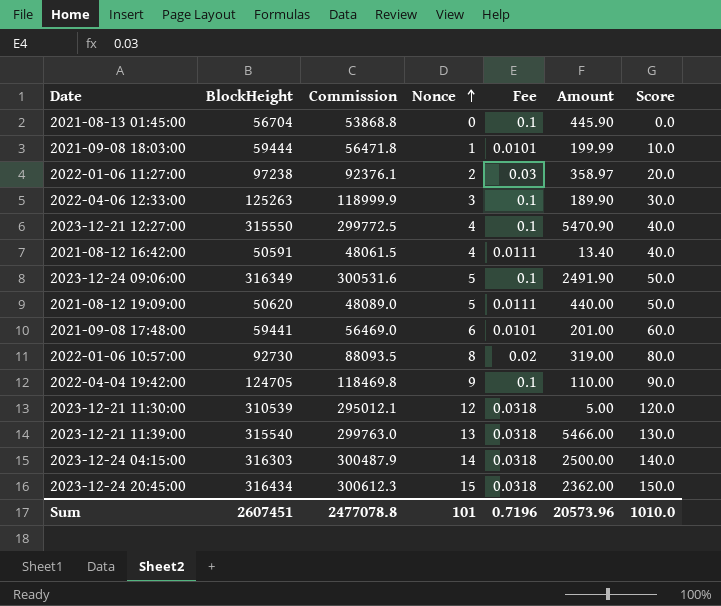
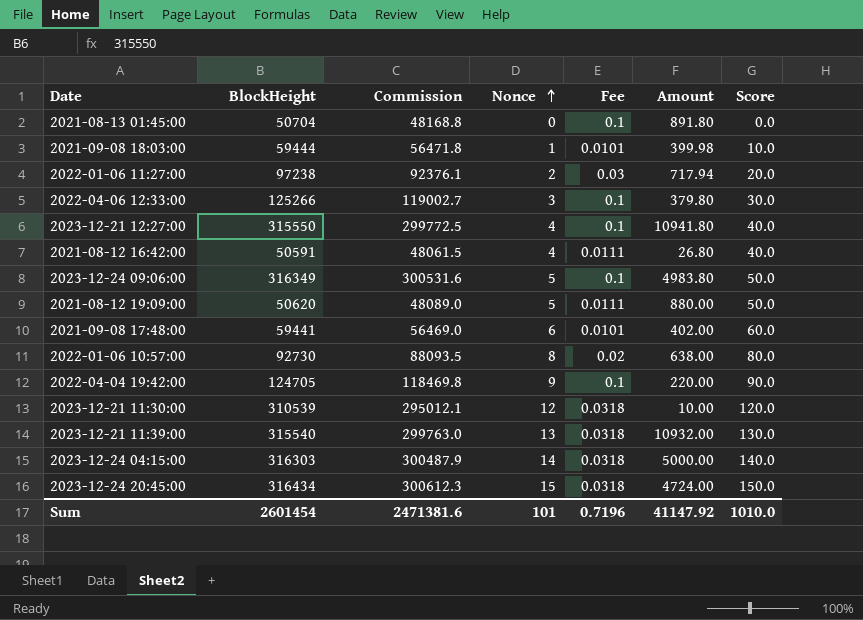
2021-08-13 01:45:00 | BlockHeight: 56704 -> 50704
2021-08-13 01:45:00 | Commission: 53868.8 -> 48168.8
2021-08-13 01:45:00 | Amount: 445.90 -> 891.80
2021-09-08 18:03:00 | Amount: 199.99 -> 399.98
2022-01-06 11:27:00 | Amount: 358.97 -> 717.94
2022-04-06 12:33:00 | BlockHeight: 125263 -> 125266
2022-04-06 12:33:00 | Commission: 118999.9 -> 119002.7
2022-04-06 12:33:00 | Amount: 189.90 -> 379.80
2023-12-21 12:27:00 | Amount: 5470.90 -> 10941.80
2021-08-12 16:42:00 | Amount: 13.40 -> 26.80
2023-12-24 09:06:00 | Amount: 2491.90 -> 4983.80
2021-08-12 19:09:00 | Amount: 440.00 -> 880.00
2021-09-08 17:48:00 | Amount: 201.00 -> 402.00
2022-01-06 10:57:00 | Amount: 319.00 -> 638.00
2022-04-04 19:42:00 | Amount: 110.00 -> 220.00
2023-12-21 11:30:00 | Amount: 5.00 -> 10.00
2023-12-21 11:39:00 | Amount: 5466.00 -> 10932.00
2023-12-24 04:15:00 | Amount: 2500.00 -> 5000.00
2023-12-24 20:45:00 | Amount: 2362.00 -> 4724.00
Sum | BlockHeight: 2607451 -> 2601454
Sum | Commission: 2477078.8 -> 2471381.6
Sum | Amount: 20573.96 -> 41147.92

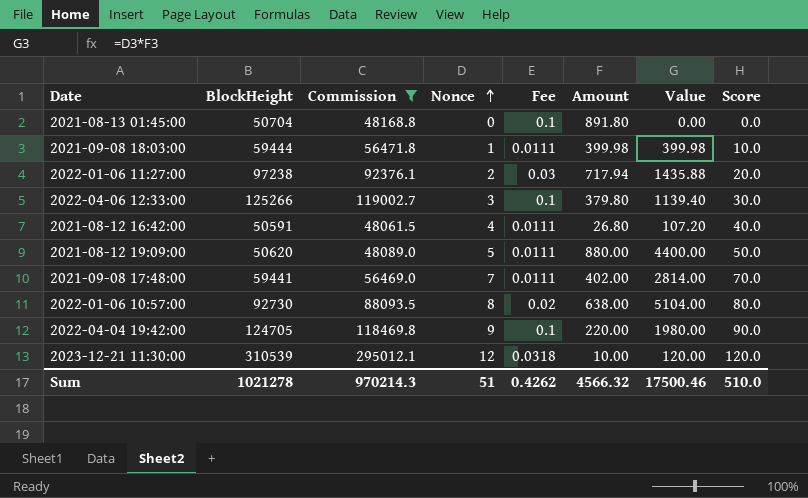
filter: none -> Commission <= 295012.1
column Value | formula: none -> [Nonce] * [Amount]
2021-09-08 18:03:00 | Fee: 0.0101 -> 0.0111
2021-09-08 17:48:00 | Nonce: 6 -> 7
2021-09-08 17:48:00 | Fee: 0.0101 -> 0.0111
2021-09-08 17:48:00 | Score: 60.0 -> 70.0
Sum | BlockHeight: 2601454 -> 1021278
Sum | Commission: 2471381.6 -> 970214.3
Sum | Nonce: 101 -> 51
Sum | Fee: 0.7196 -> 0.4262
Sum | Amount: 41147.92 -> 4566.32
Sum | Score: 1010.0 -> 510.0

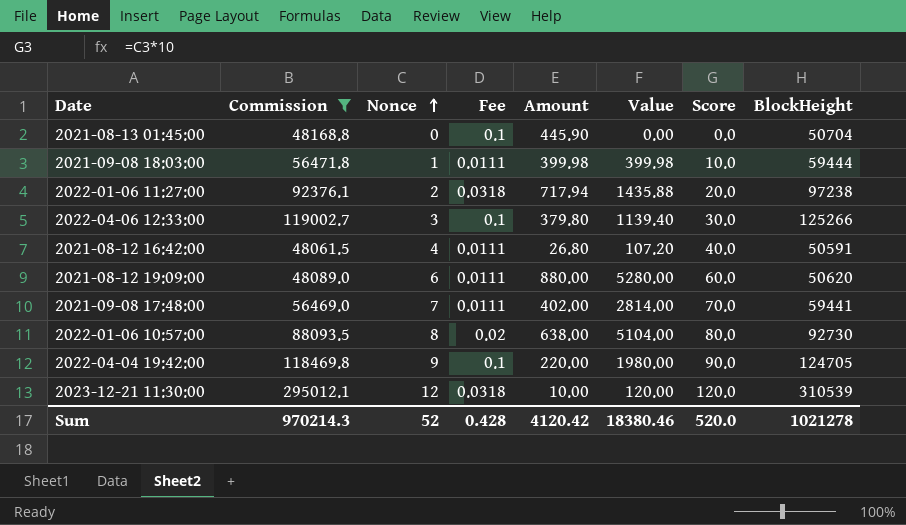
column BlockHeight | position: 2 -> 8
2021-08-13 01:45:00 | Amount: 891.80 -> 445.90
2022-01-06 11:27:00 | Fee: 0.03 -> 0.0318
2021-08-12 19:09:00 | Nonce: 5 -> 6
2021-08-12 19:09:00 | Value: 4400.00 -> 5280.00
2021-08-12 19:09:00 | Score: 50.0 -> 60.0
Sum | Nonce: 51 -> 52
Sum | Fee: 0.4262 -> 0.428
Sum | Amount: 4566.32 -> 4120.42
Sum | Value: 17500.46 -> 18380.46
Sum | Score: 510.0 -> 520.0

